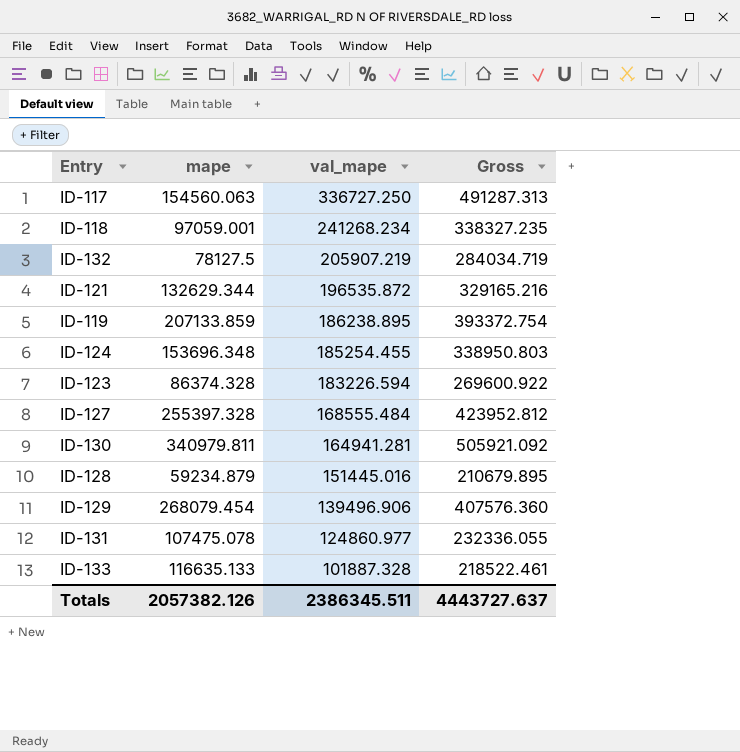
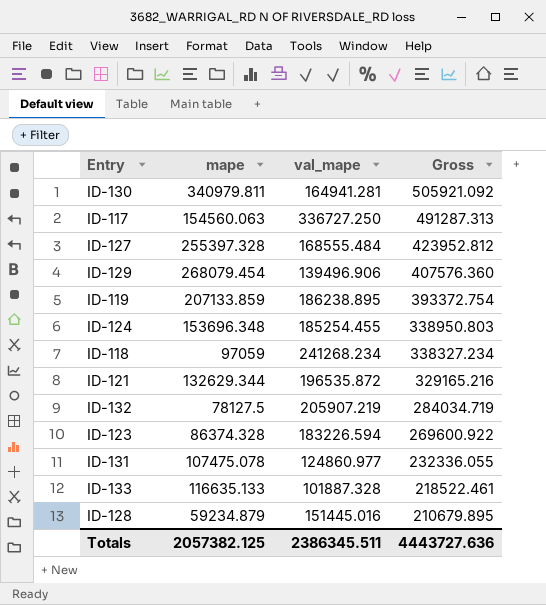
row order: val_mape descending -> Gross descending
ID-118 | mape: 97059.001 -> 97059
ID-118 | Gross: 338327.235 -> 338327.234
Totals | mape: 2057382.126 -> 2057382.125
Totals | Gross: 4443727.637 -> 4443727.636

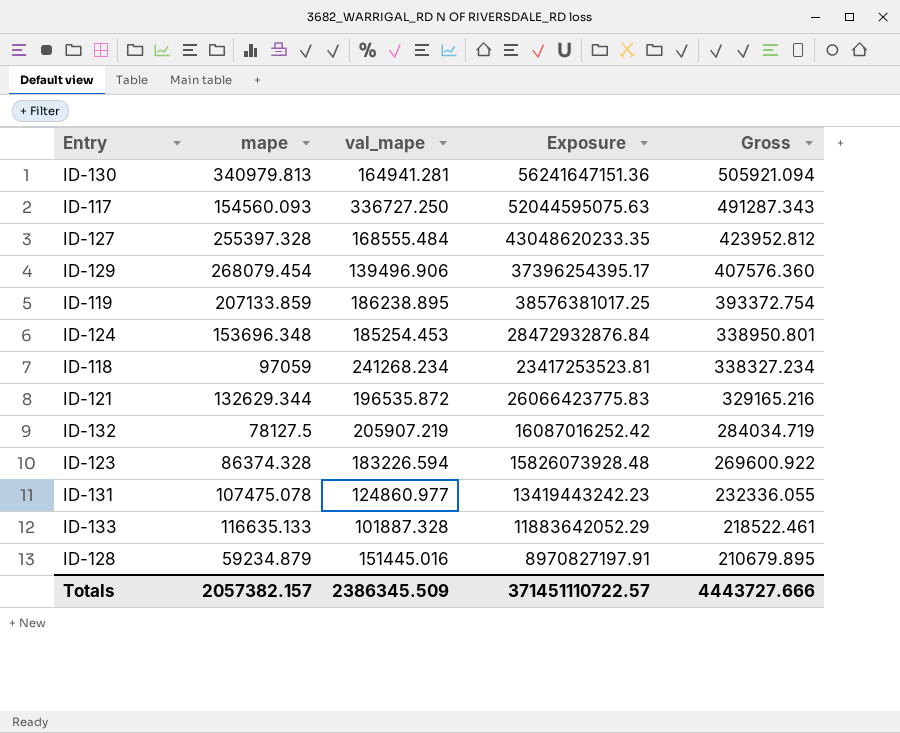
column Exposure | formula: none -> [mape] * [val_mape]
ID-130 | mape: 340979.811 -> 340979.813
ID-130 | Gross: 505921.092 -> 505921.094
ID-117 | mape: 154560.063 -> 154560.093
ID-117 | Gross: 491287.313 -> 491287.343
ID-124 | val_mape: 185254.455 -> 185254.453
ID-124 | Gross: 338950.803 -> 338950.801
Totals | mape: 2057382.125 -> 2057382.157
Totals | val_mape: 2386345.511 -> 2386345.509
Totals | Gross: 4443727.636 -> 4443727.666

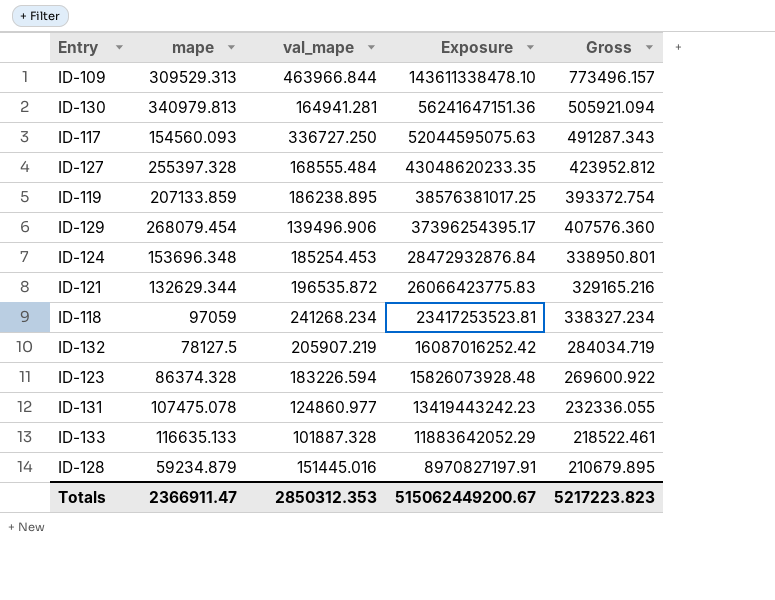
row order: Gross descending -> Exposure descending
row ID-109: none -> 309529.313 | 463966.844 | 143611338478.10 | 773496.157
Totals | mape: 2057382.157 -> 2366911.47
Totals | val_mape: 2386345.509 -> 2850312.353
Totals | Exposure: 371451110722.57 -> 515062449200.67
Totals | Gross: 4443727.666 -> 5217223.823

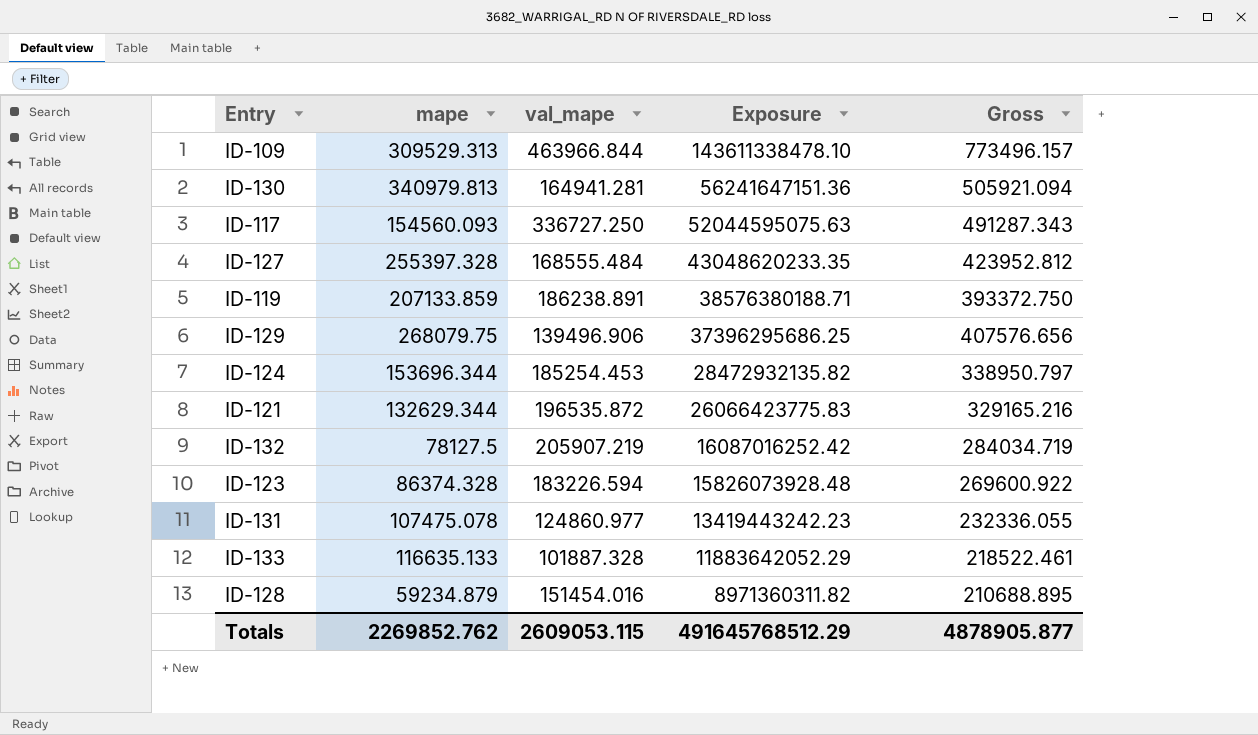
row ID-118: 97059 | 241268.234 | 23417253523.81 | 338327.234 -> none
ID-119 | val_mape: 186238.895 -> 186238.891
ID-119 | Exposure: 38576381017.25 -> 38576380188.71
ID-119 | Gross: 393372.754 -> 393372.750
ID-129 | mape: 268079.454 -> 268079.75
ID-129 | Exposure: 37396254395.17 -> 37396295686.25
ID-129 | Gross: 407576.360 -> 407576.656
ID-124 | mape: 153696.348 -> 153696.344
ID-124 | Exposure: 28472932876.84 -> 28472932135.82
ID-124 | Gross: 338950.801 -> 338950.797
ID-128 | val_mape: 151445.016 -> 151454.016
ID-128 | Exposure: 8970827197.91 -> 8971360311.82
ID-128 | Gross: 210679.895 -> 210688.895
Totals | mape: 2366911.47 -> 2269852.762
Totals | val_mape: 2850312.353 -> 2609053.115
Totals | Exposure: 515062449200.67 -> 491645768512.29
Totals | Gross: 5217223.823 -> 4878905.877

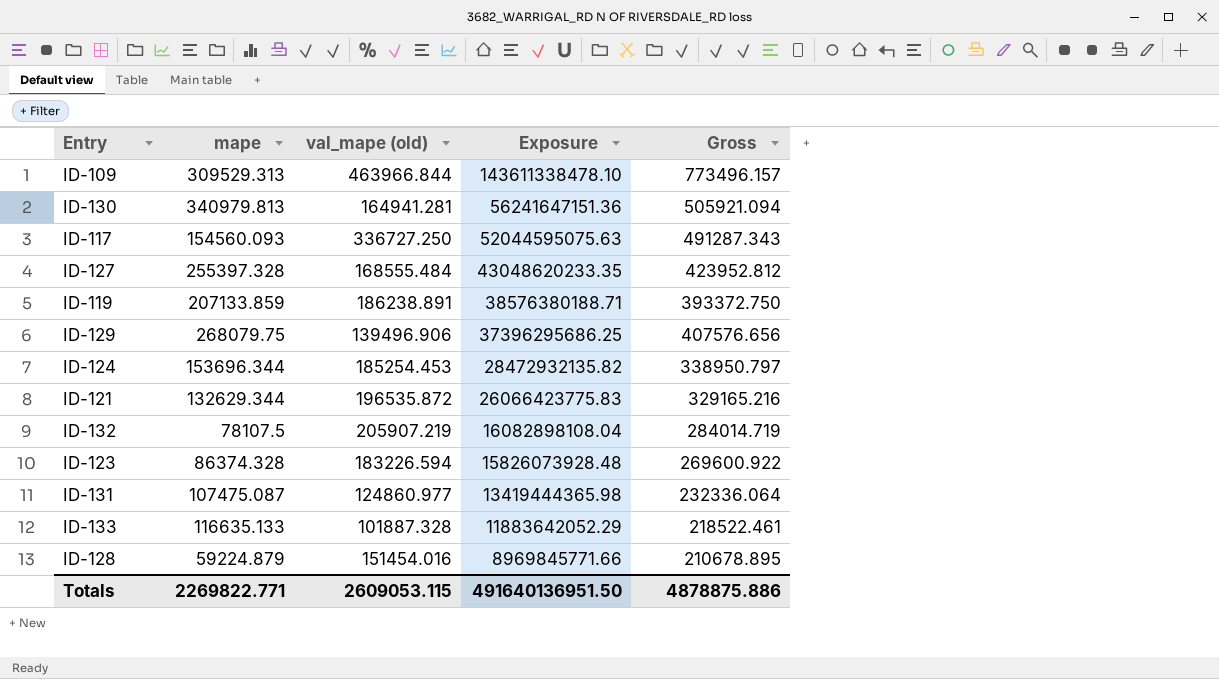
column name: val_mape -> val_mape (old)
ID-132 | mape: 78127.5 -> 78107.5
ID-132 | Exposure: 16087016252.42 -> 16082898108.04
ID-132 | Gross: 284034.719 -> 284014.719
ID-131 | mape: 107475.078 -> 107475.087
ID-131 | Exposure: 13419443242.23 -> 13419444365.98
ID-131 | Gross: 232336.055 -> 232336.064
ID-128 | mape: 59234.879 -> 59224.879
ID-128 | Exposure: 8971360311.82 -> 8969845771.66
ID-128 | Gross: 210688.895 -> 210678.895
Totals | mape: 2269852.762 -> 2269822.771
Totals | Exposure: 491645768512.29 -> 491640136951.50
Totals | Gross: 4878905.877 -> 4878875.886

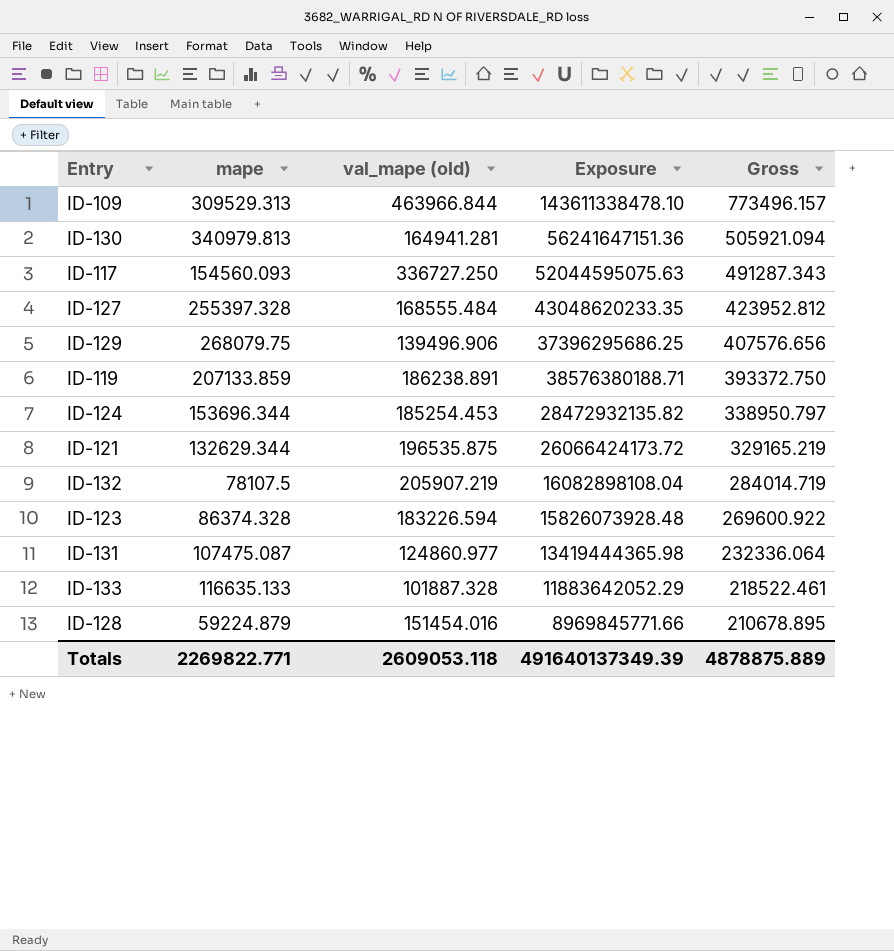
row order: Exposure descending -> Gross descending
ID-121 | val_mape (old): 196535.872 -> 196535.875
ID-121 | Exposure: 26066423775.83 -> 26066424173.72
ID-121 | Gross: 329165.216 -> 329165.219
Totals | val_mape (old): 2609053.115 -> 2609053.118
Totals | Exposure: 491640136951.50 -> 491640137349.39
Totals | Gross: 4878875.886 -> 4878875.889

